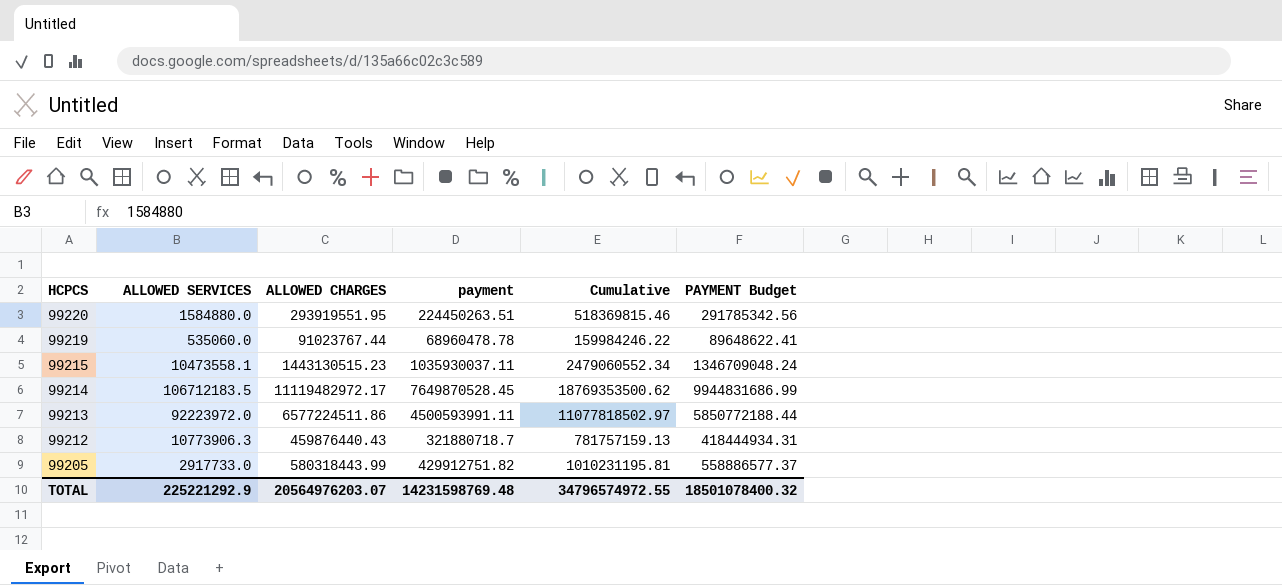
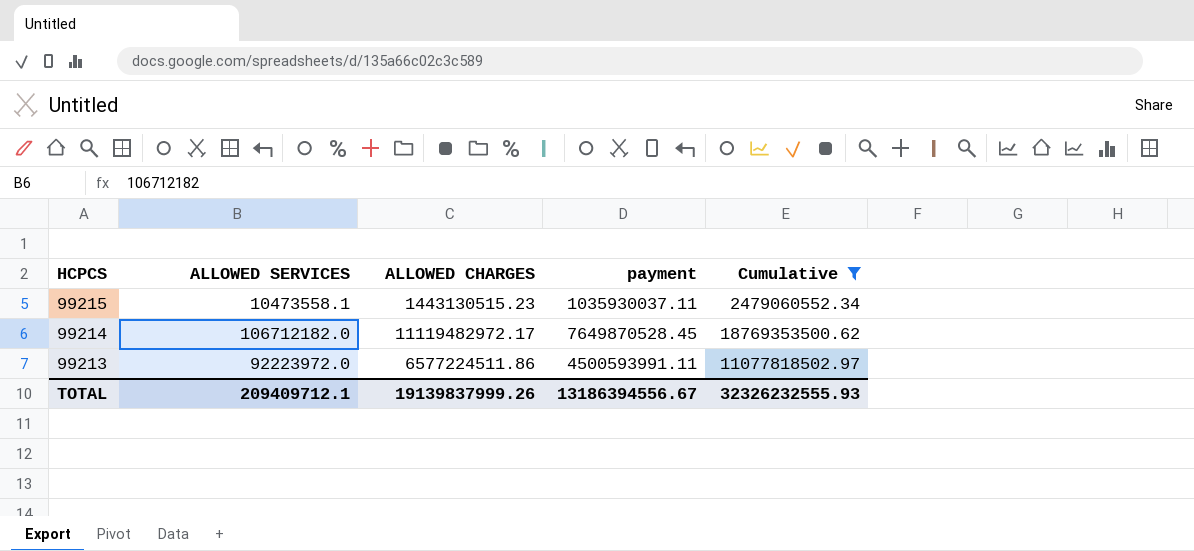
filter: none -> Cumulative >= 2479060552.34
column PAYMENT Budget | formula: [payment] * 1.3 -> none
99214 | ALLOWED SERVICES: 106712183.5 -> 106712182.0
TOTAL | ALLOWED SERVICES: 225221292.9 -> 209409712.1
TOTAL | ALLOWED CHARGES: 20564976203.07 -> 19139837999.26
TOTAL | payment: 14231598769.48 -> 13186394556.67
TOTAL | Cumulative: 34796574972.55 -> 32326232555.93

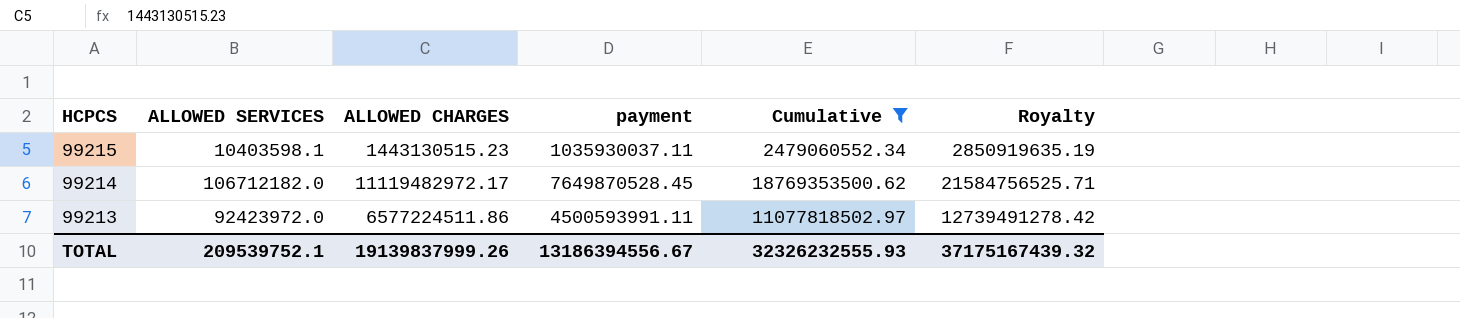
column Royalty | formula: none -> [Cumulative] * 1.15
99215 | ALLOWED SERVICES: 10473558.1 -> 10403598.1
99213 | ALLOWED SERVICES: 92223972.0 -> 92423972.0
TOTAL | ALLOWED SERVICES: 209409712.1 -> 209539752.1

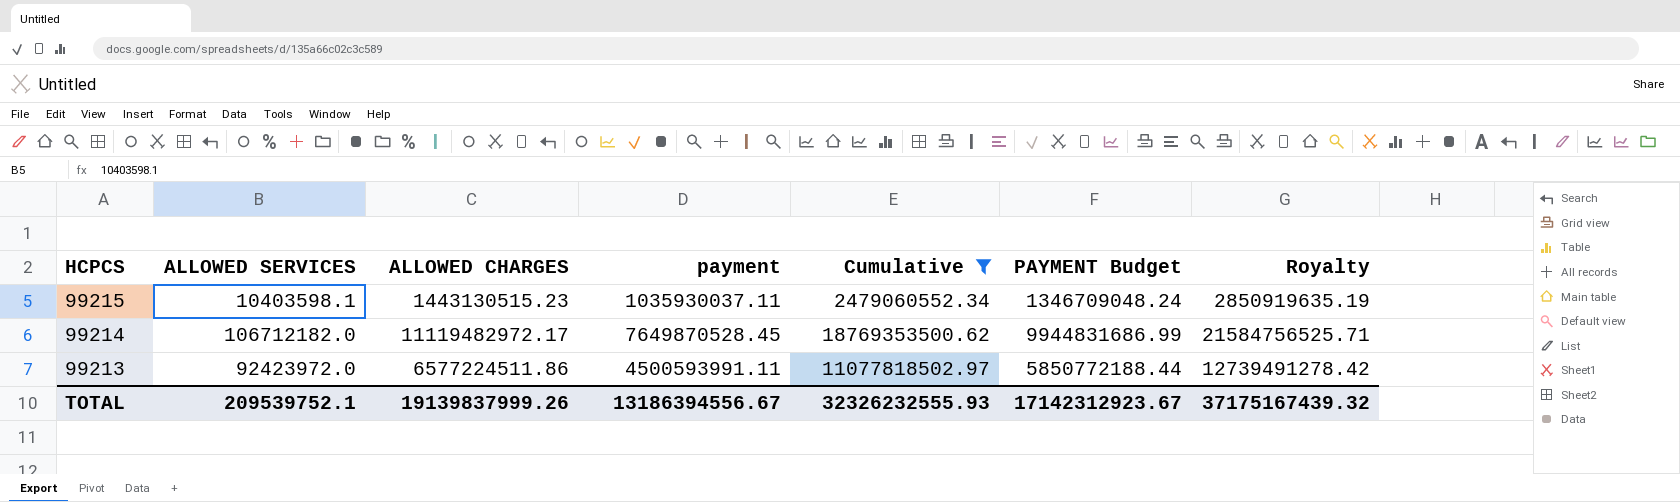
column PAYMENT Budget | formula: none -> [payment] * 1.3

